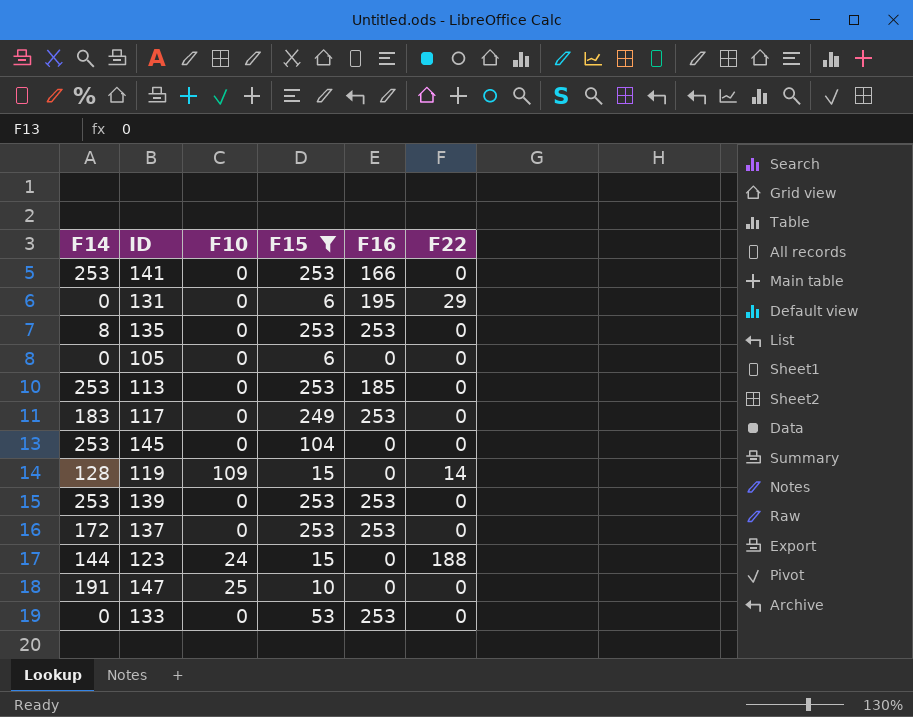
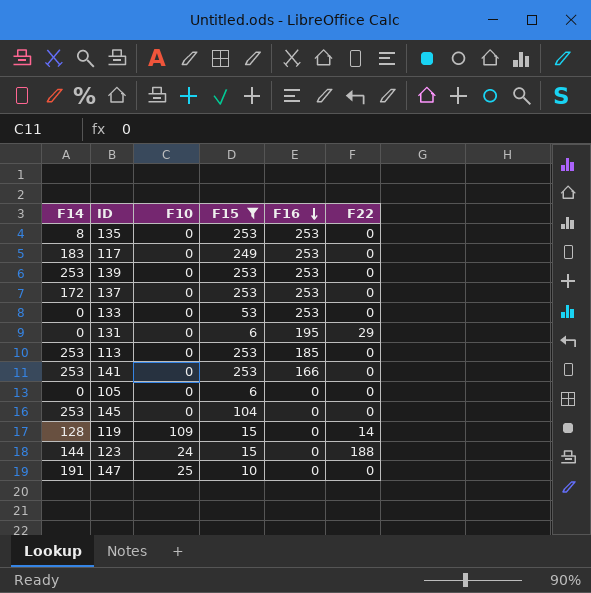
row order: none -> F16 descending

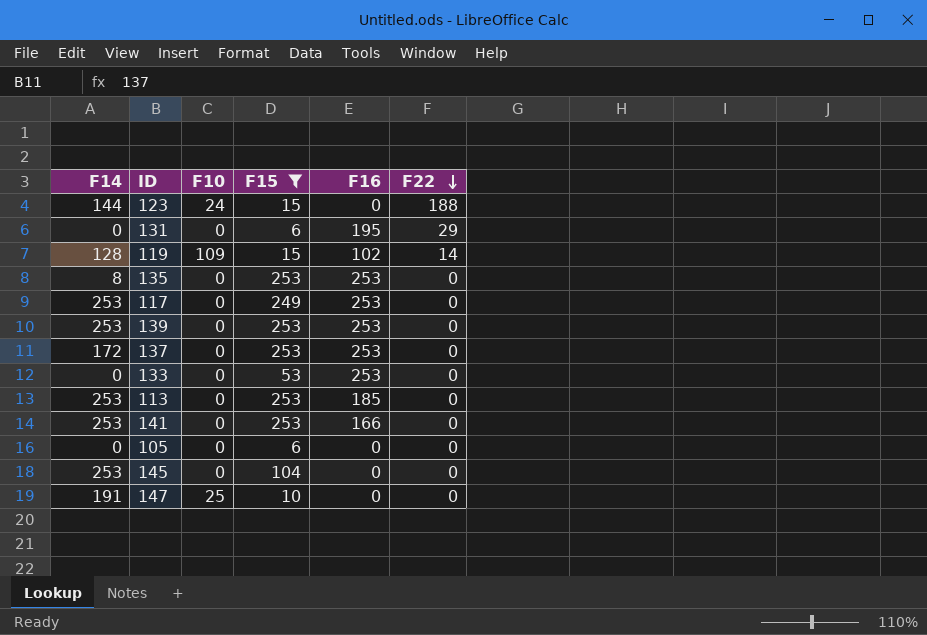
row order: F16 descending -> F22 descending
119 | F16: 0 -> 102
117 | F14: 183 -> 253

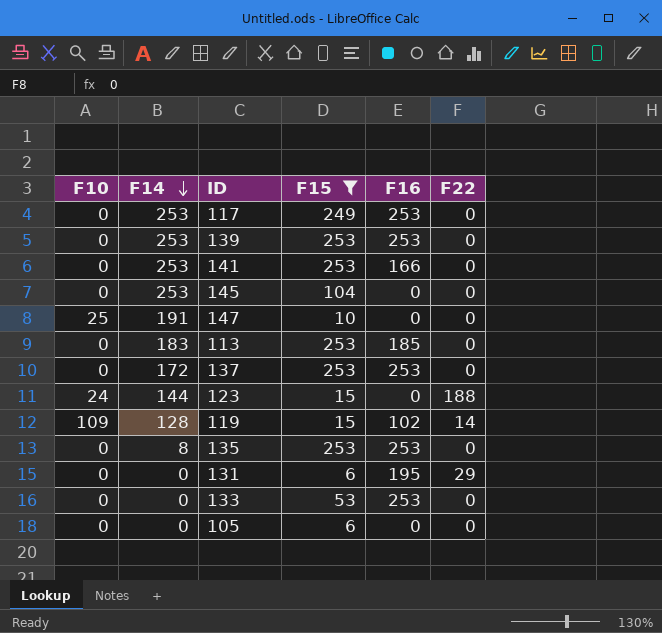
row order: F22 descending -> F14 descending
column F10 | position: 3 -> 1
113 | F14: 253 -> 183

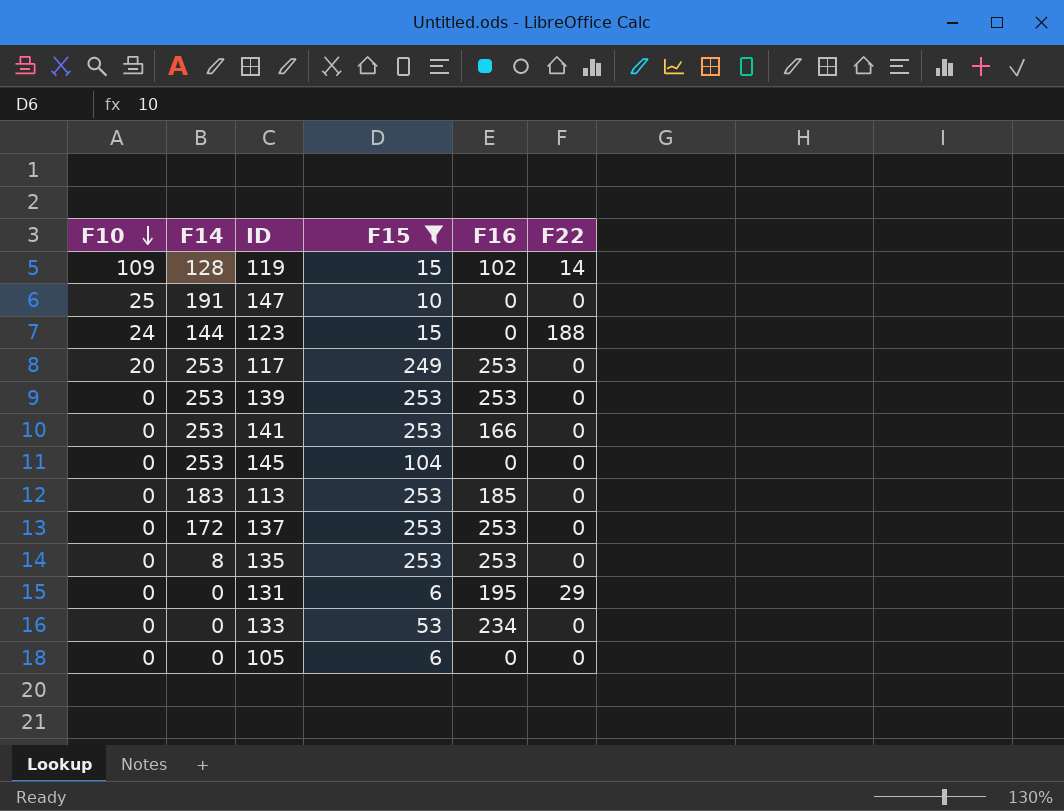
row order: F14 descending -> F10 descending
117 | F10: 0 -> 20
133 | F16: 253 -> 234

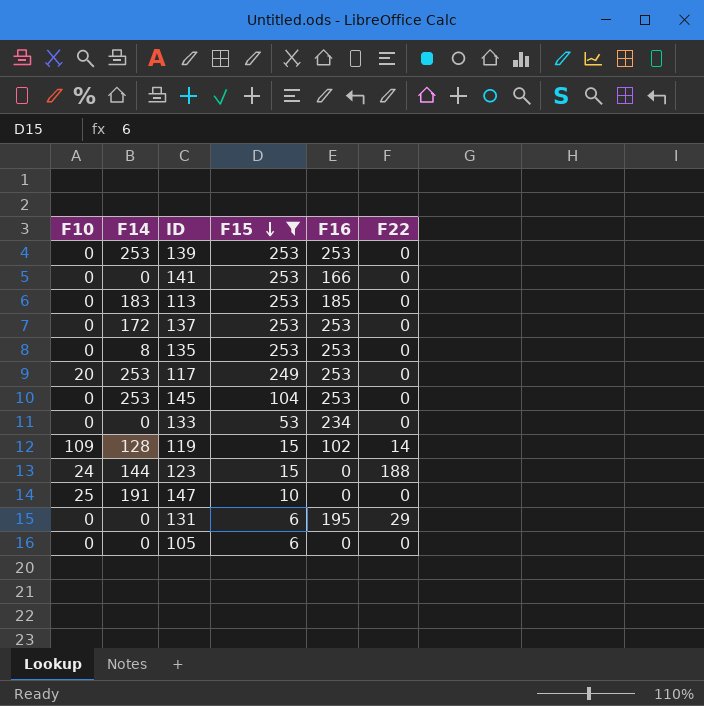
row order: F10 descending -> F15 descending
141 | F14: 253 -> 0
145 | F16: 0 -> 253

